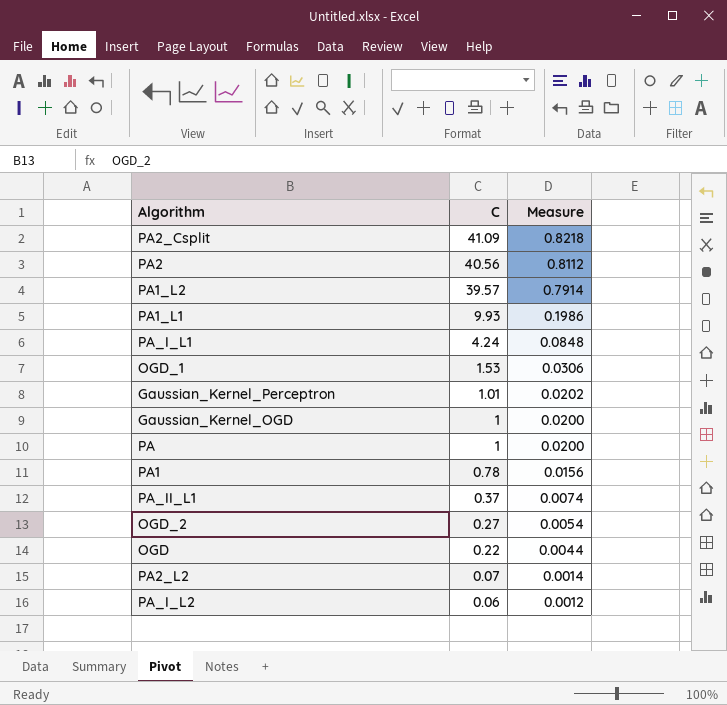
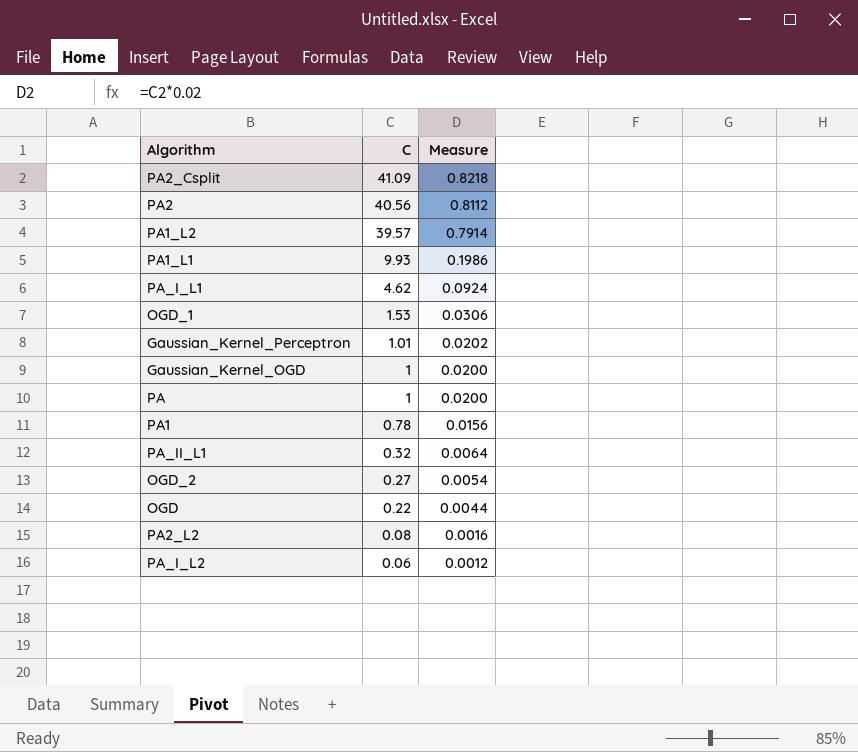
PA_I_L1 | C: 4.24 -> 4.62
PA_I_L1 | Measure: 0.0848 -> 0.0924
PA_II_L1 | C: 0.37 -> 0.32
PA_II_L1 | Measure: 0.0074 -> 0.0064
PA2_L2 | C: 0.07 -> 0.08
PA2_L2 | Measure: 0.0014 -> 0.0016

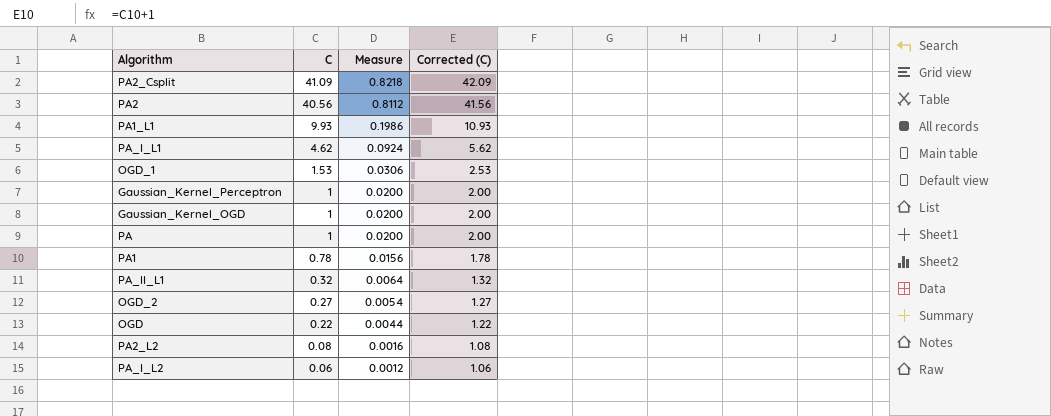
column Corrected (C) | formula: none -> [C] + 1
row PA1_L2: 39.57 | 0.7914 -> none
Gaussian_Kernel_Perceptron | C: 1.01 -> 1
Gaussian_Kernel_Perceptron | Measure: 0.0202 -> 0.0200

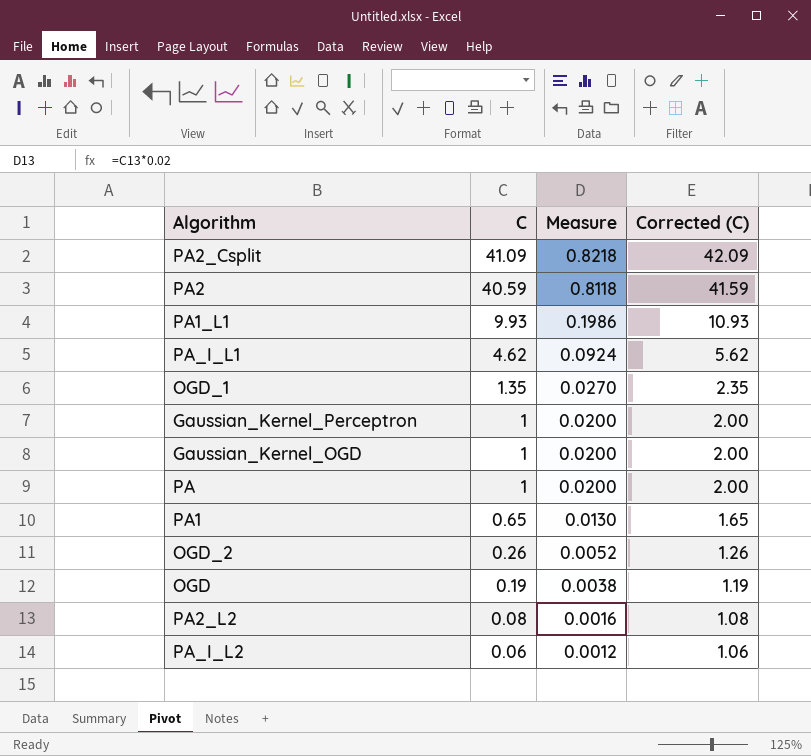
row PA_II_L1: 0.32 | 0.0064 | 1.32 -> none
PA2 | C: 40.56 -> 40.59
PA2 | Measure: 0.8112 -> 0.8118
PA2 | Corrected (C): 41.56 -> 41.59
OGD_1 | C: 1.53 -> 1.35
OGD_1 | Measure: 0.0306 -> 0.0270
OGD_1 | Corrected (C): 2.53 -> 2.35
PA1 | C: 0.78 -> 0.65
PA1 | Measure: 0.0156 -> 0.0130
PA1 | Corrected (C): 1.78 -> 1.65
OGD_2 | C: 0.27 -> 0.26
OGD_2 | Measure: 0.0054 -> 0.0052
OGD_2 | Corrected (C): 1.27 -> 1.26
OGD | C: 0.22 -> 0.19
OGD | Measure: 0.0044 -> 0.0038
OGD | Corrected (C): 1.22 -> 1.19

